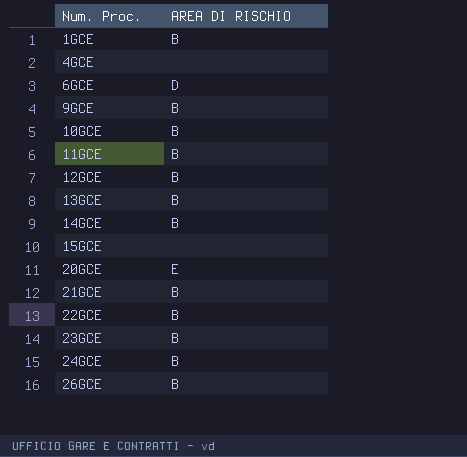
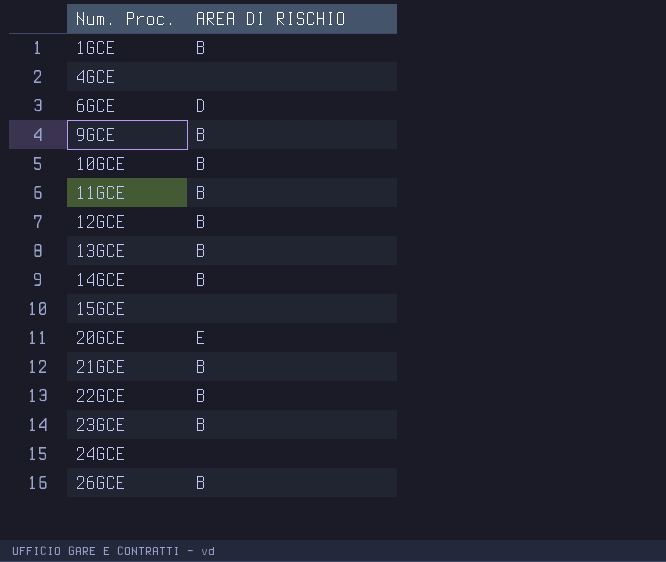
24GCE | AREA DI RISCHIO: B -> none

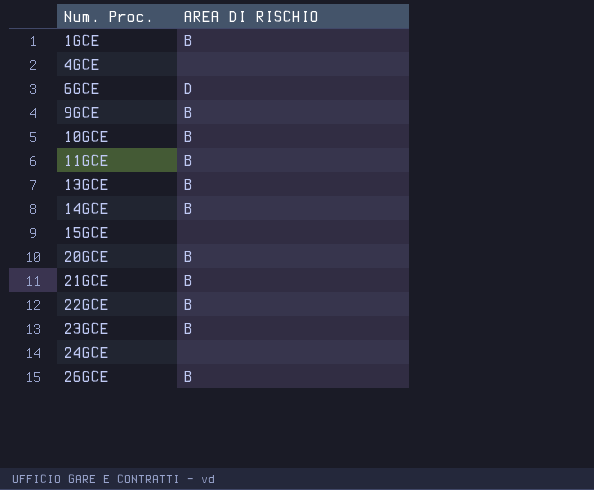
row 12GCE: B -> none
20GCE | AREA DI RISCHIO: E -> B

